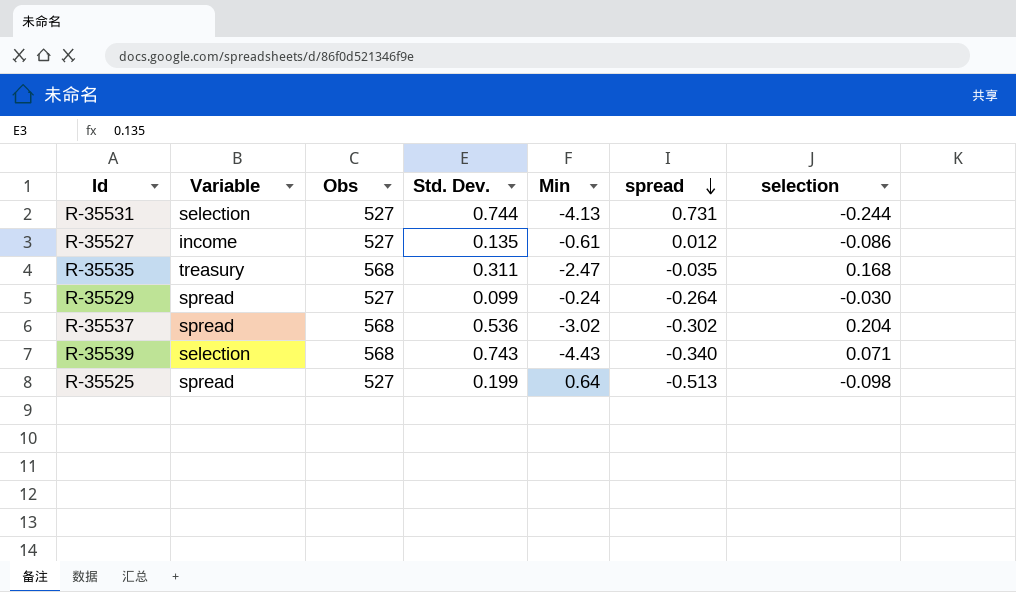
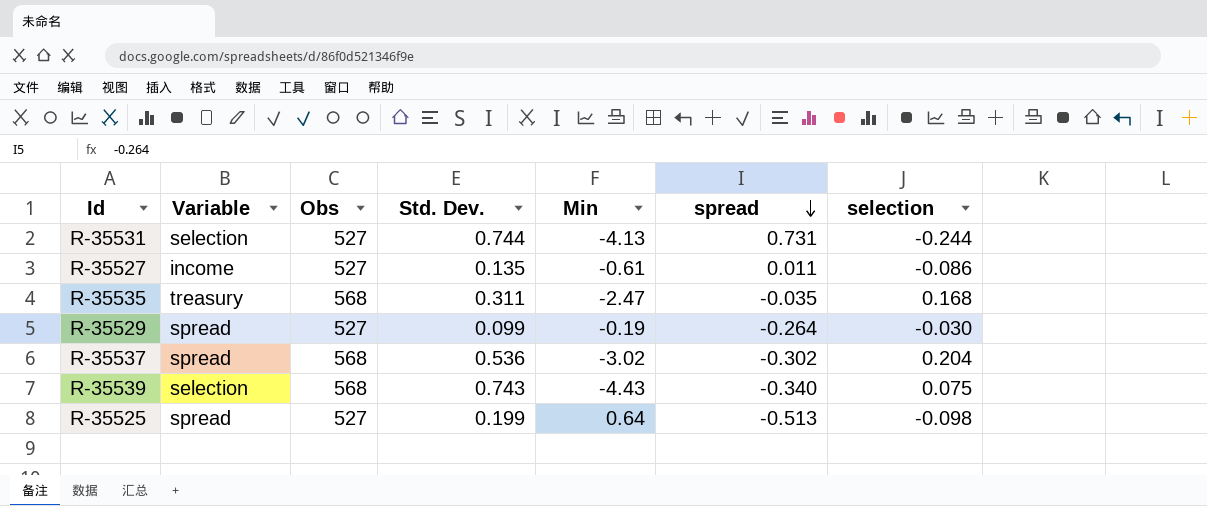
R-35527 | spread: 0.012 -> 0.011
R-35529 | Min: -0.24 -> -0.19
R-35539 | selection: 0.071 -> 0.075

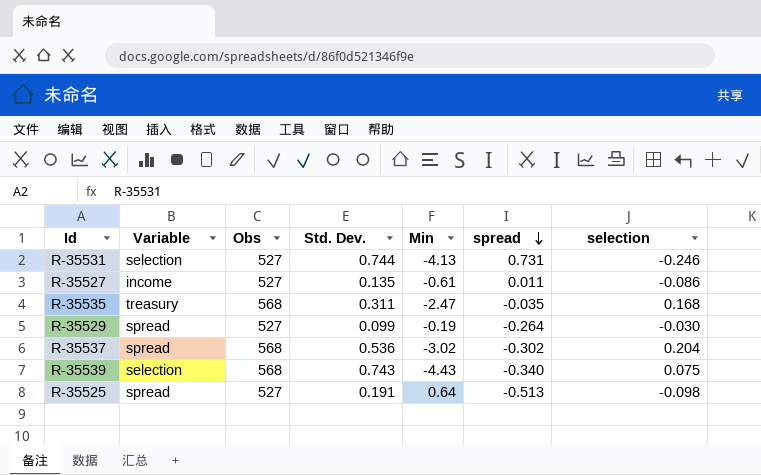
R-35531 | selection: -0.244 -> -0.246
R-35525 | Std. Dev.: 0.199 -> 0.191

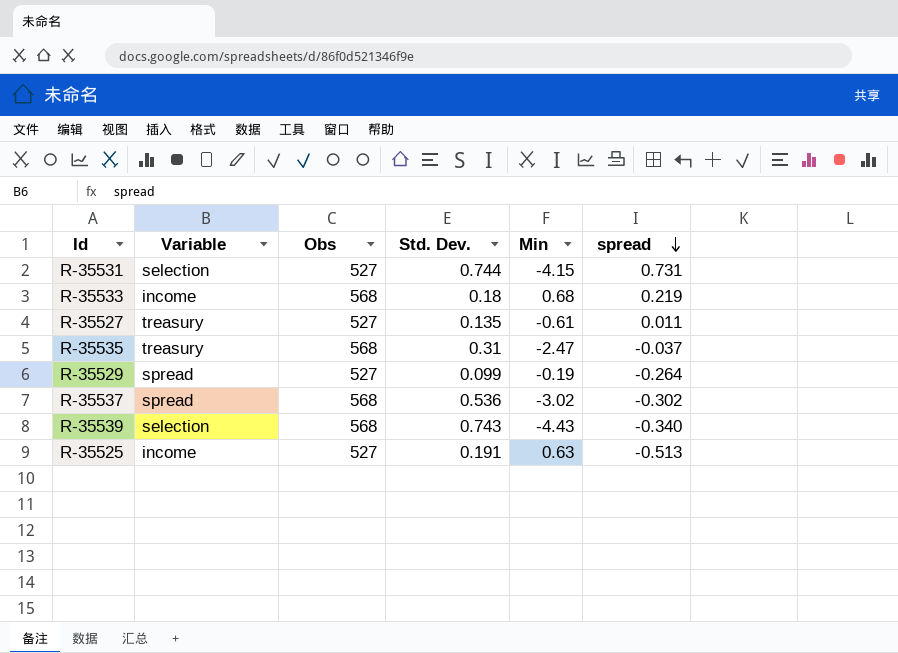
column selection | position: 7 -> none
R-35531 | Min: -4.13 -> -4.15
row R-35533: none -> income | 568 | 0.18 | 0.68 | 0.219
R-35527 | Variable: income -> treasury
R-35535 | Std. Dev.: 0.311 -> 0.31
R-35535 | spread: -0.035 -> -0.037
R-35525 | Variable: spread -> income
R-35525 | Min: 0.64 -> 0.63

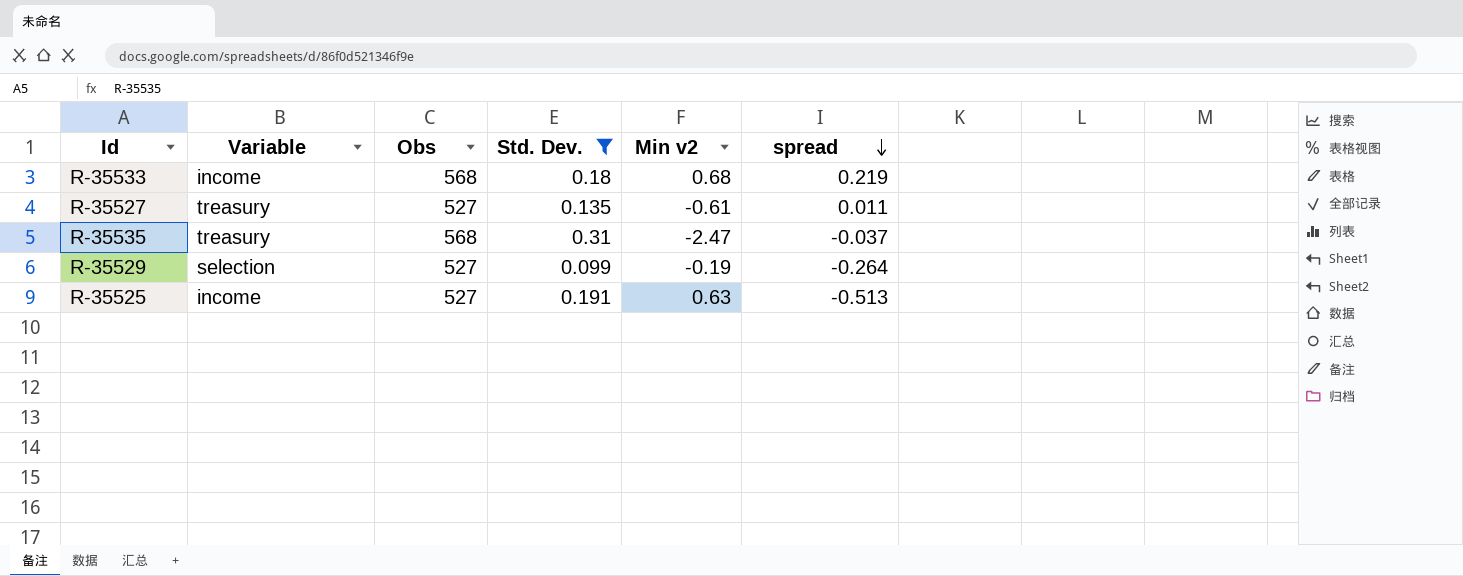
filter: none -> Std. Dev. <= 0.31
column name: Min -> Min v2
R-35529 | Variable: spread -> selection

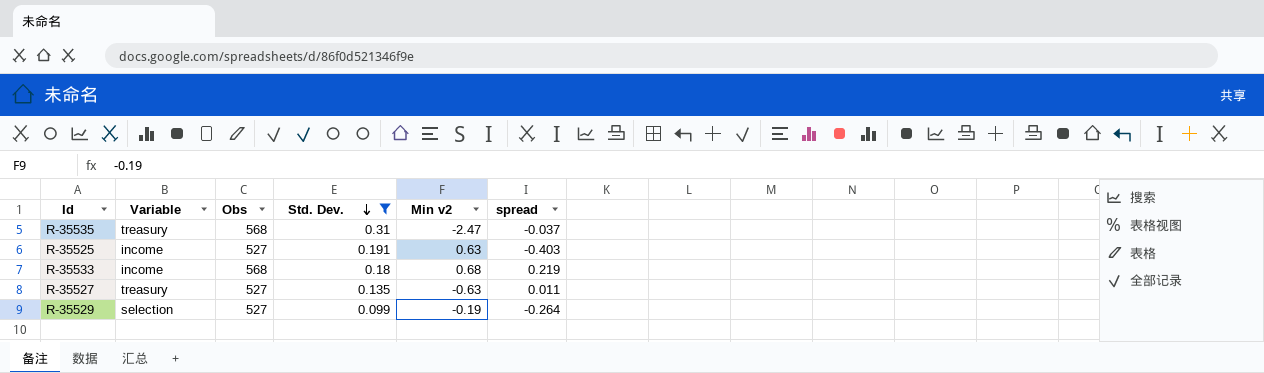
row order: spread descending -> Std. Dev. descending
R-35525 | spread: -0.513 -> -0.403
R-35527 | Min v2: -0.61 -> -0.63

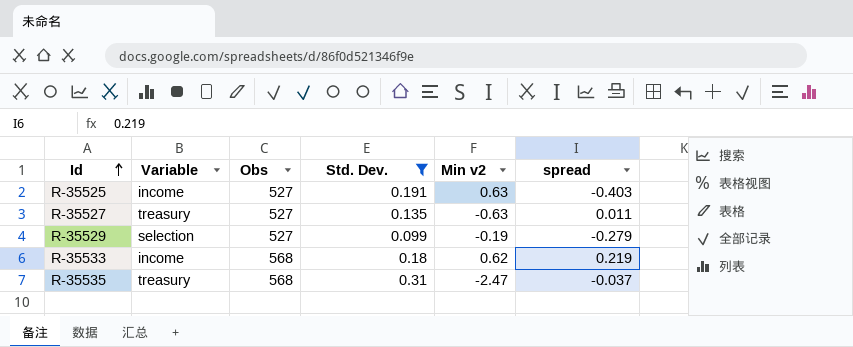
row order: Std. Dev. descending -> Id ascending
R-35529 | spread: -0.264 -> -0.279
R-35533 | Min v2: 0.68 -> 0.62

